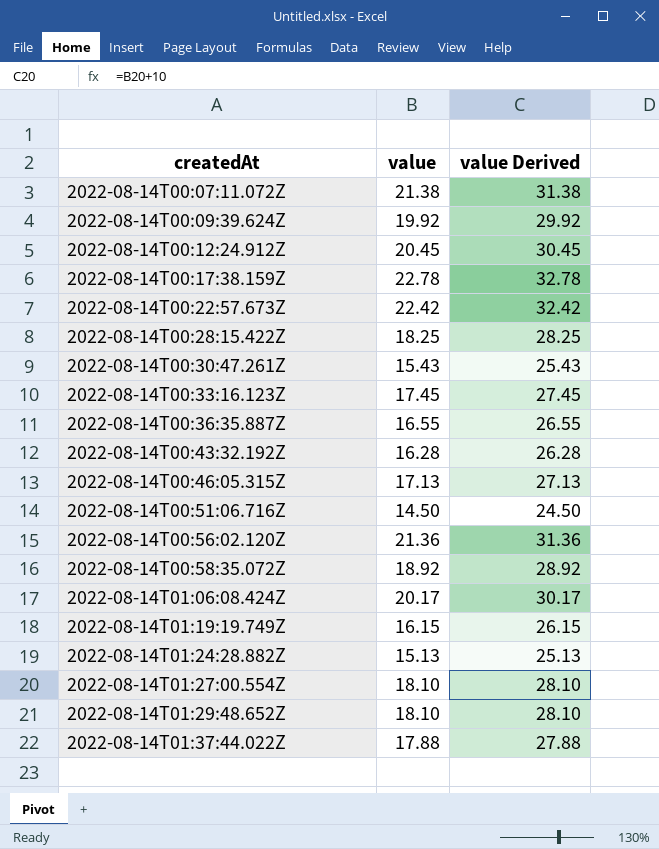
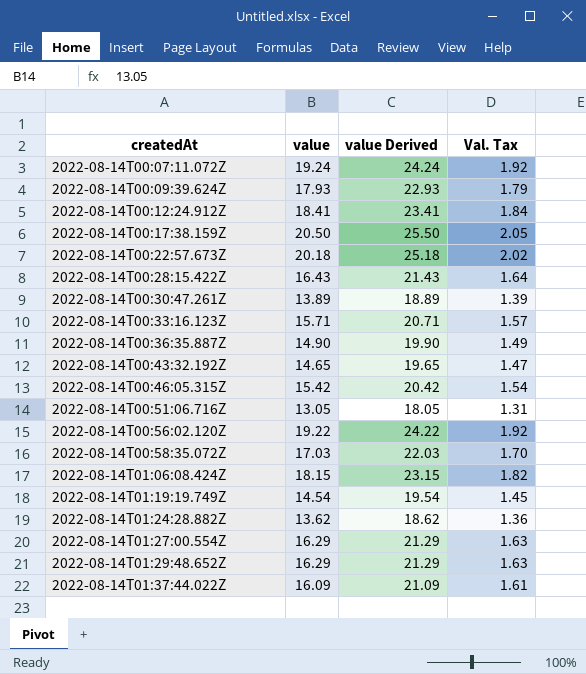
column value Derived | formula: [value] + 10 -> [value] + 5
column Val. Tax | formula: none -> [value] * 0.1
2022-08-14T00:07:11.072Z | value: 21.38 -> 19.24
2022-08-14T00:09:39.624Z | value: 19.92 -> 17.93
2022-08-14T00:12:24.912Z | value: 20.45 -> 18.41
2022-08-14T00:17:38.159Z | value: 22.78 -> 20.50
2022-08-14T00:22:57.673Z | value: 22.42 -> 20.18
2022-08-14T00:28:15.422Z | value: 18.25 -> 16.43
2022-08-14T00:30:47.261Z | value: 15.43 -> 13.89
2022-08-14T00:33:16.123Z | value: 17.45 -> 15.71
2022-08-14T00:36:35.887Z | value: 16.55 -> 14.90
2022-08-14T00:43:32.192Z | value: 16.28 -> 14.65
2022-08-14T00:46:05.315Z | value: 17.13 -> 15.42
2022-08-14T00:51:06.716Z | value: 14.50 -> 13.05
2022-08-14T00:56:02.120Z | value: 21.36 -> 19.22
2022-08-14T00:58:35.072Z | value: 18.92 -> 17.03
2022-08-14T01:06:08.424Z | value: 20.17 -> 18.15
2022-08-14T01:19:19.749Z | value: 16.15 -> 14.54
2022-08-14T01:24:28.882Z | value: 15.13 -> 13.62
2022-08-14T01:27:00.554Z | value: 18.10 -> 16.29
2022-08-14T01:29:48.652Z | value: 18.10 -> 16.29
2022-08-14T01:37:44.022Z | value: 17.88 -> 16.09

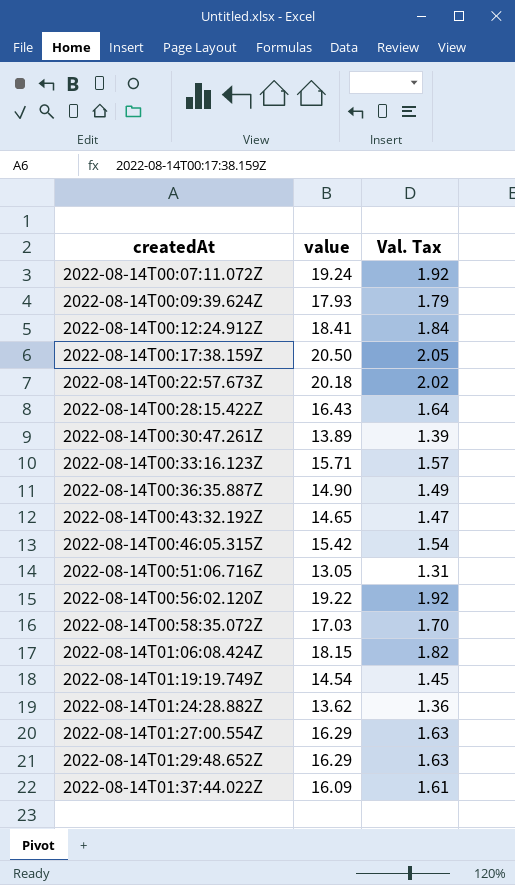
column value Derived | formula: [value] + 5 -> none

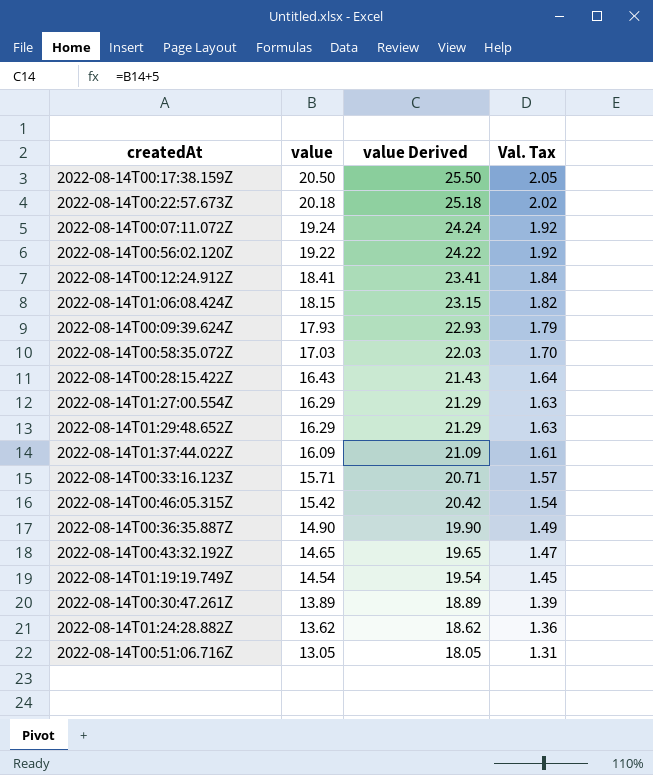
row order: createdAt ascending -> value descending
column value Derived | formula: none -> [value] + 5

